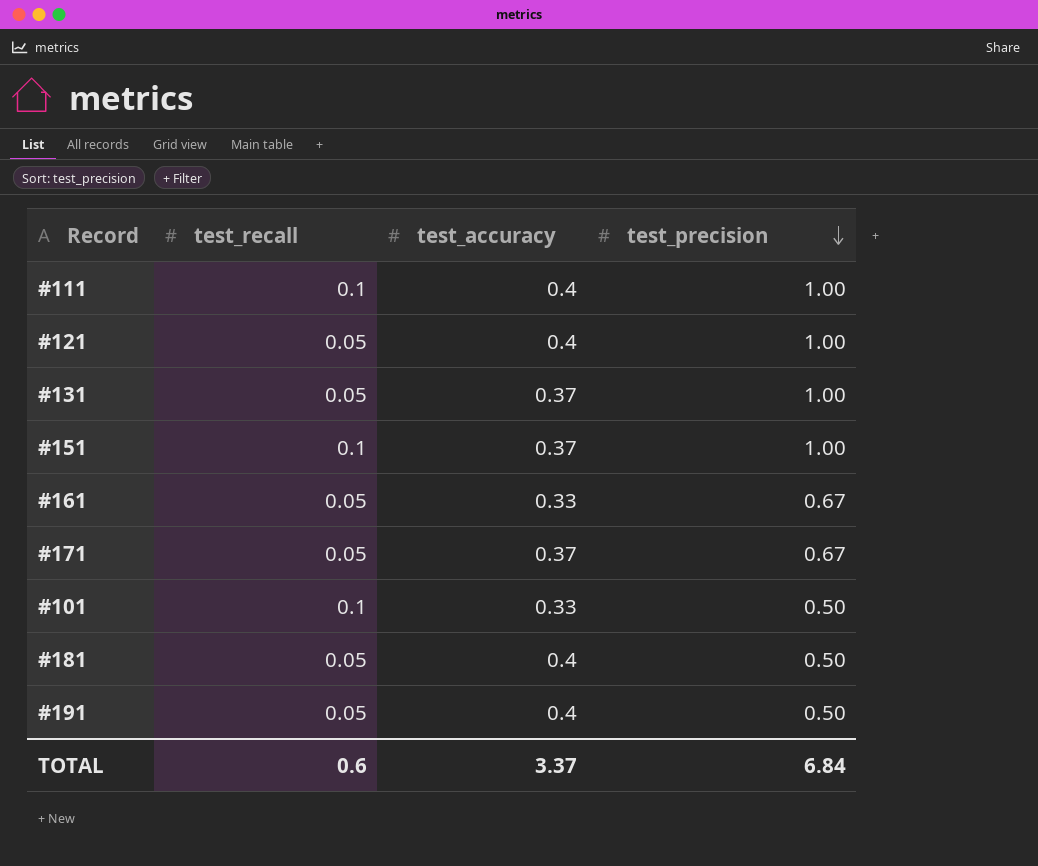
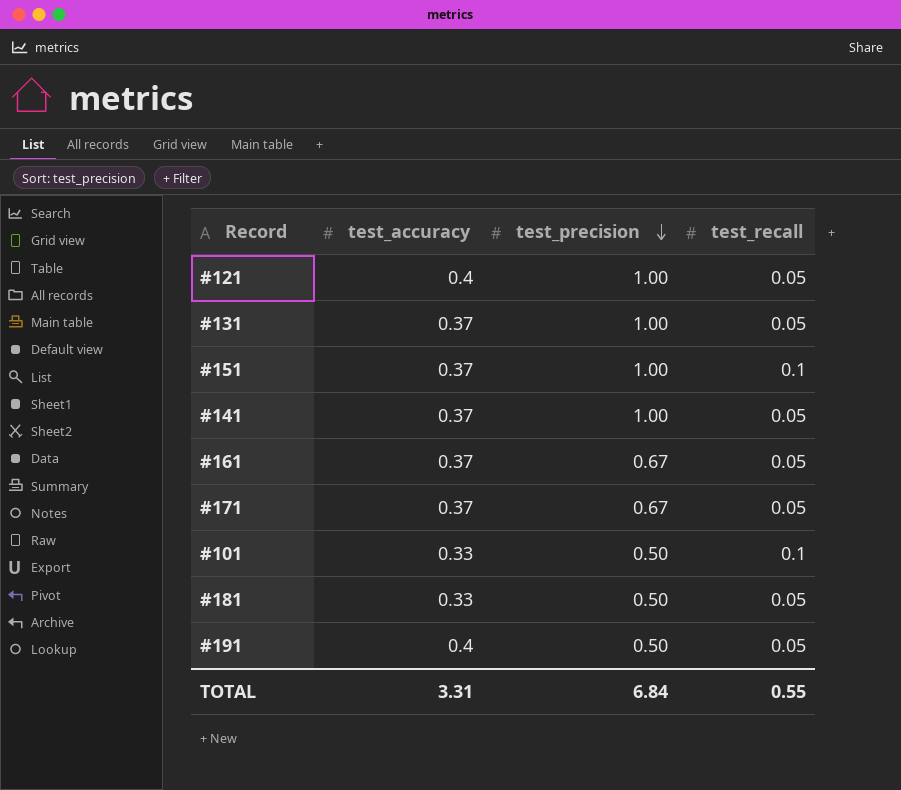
column test_recall | position: 2 -> 4
row #111: 0.1 | 0.4 | 1.00 -> none
row #141: none -> 0.37 | 1.00 | 0.05
#161 | test_accuracy: 0.33 -> 0.37
#181 | test_accuracy: 0.4 -> 0.33
TOTAL | test_accuracy: 3.37 -> 3.31
TOTAL | test_recall: 0.6 -> 0.55

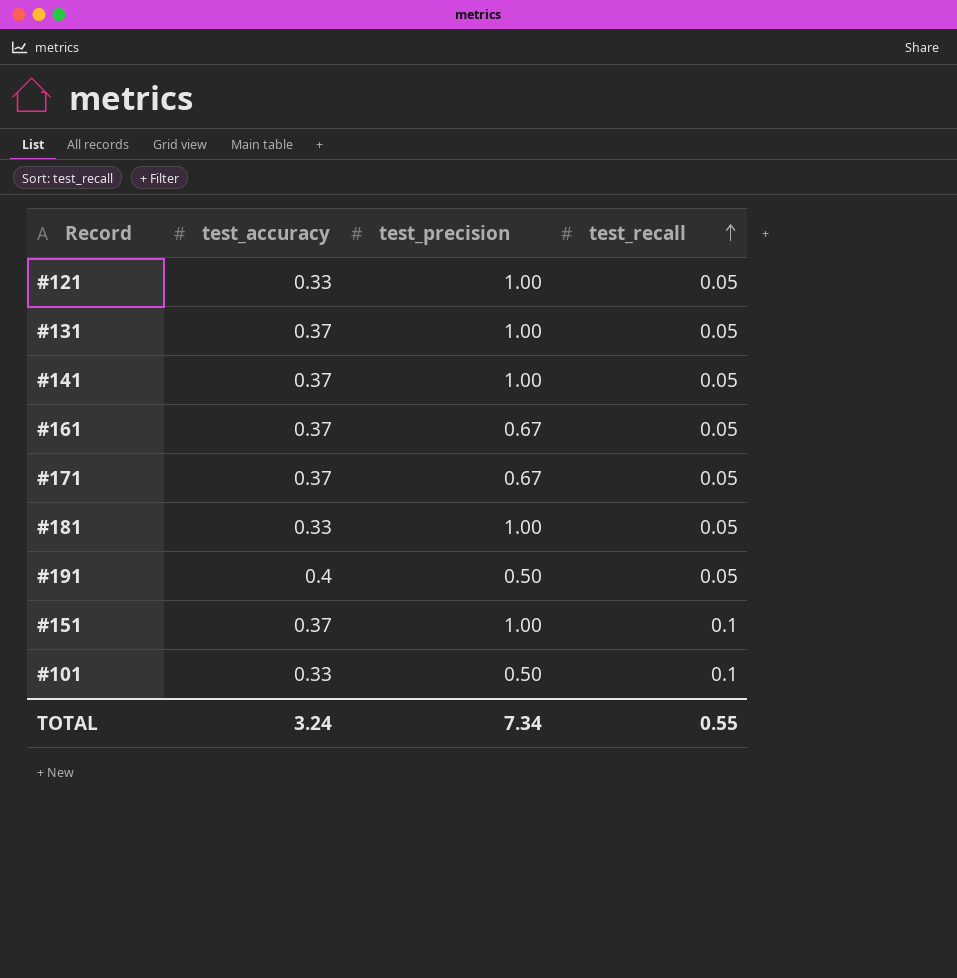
row order: test_precision descending -> test_recall ascending
#121 | test_accuracy: 0.4 -> 0.33
#181 | test_precision: 0.50 -> 1.00
TOTAL | test_accuracy: 3.31 -> 3.24
TOTAL | test_precision: 6.84 -> 7.34

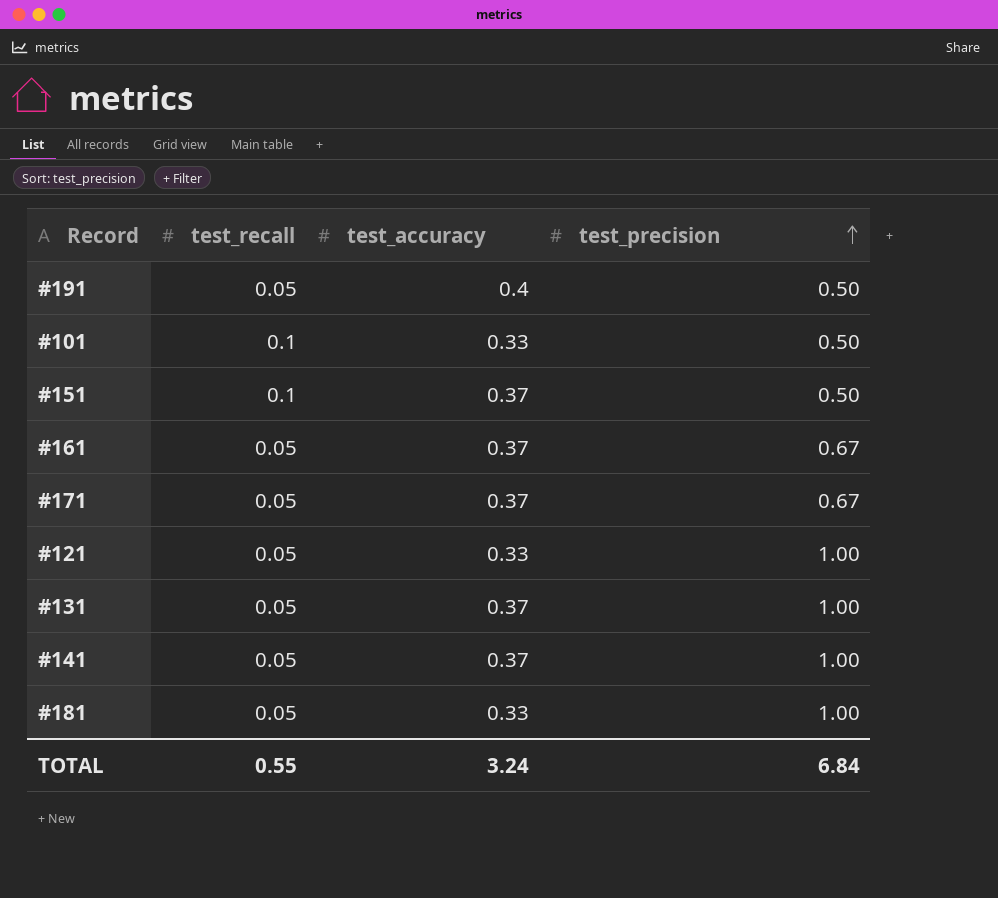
row order: test_recall ascending -> test_precision ascending
column test_recall | position: 4 -> 2
#151 | test_precision: 1.00 -> 0.50
TOTAL | test_precision: 7.34 -> 6.84

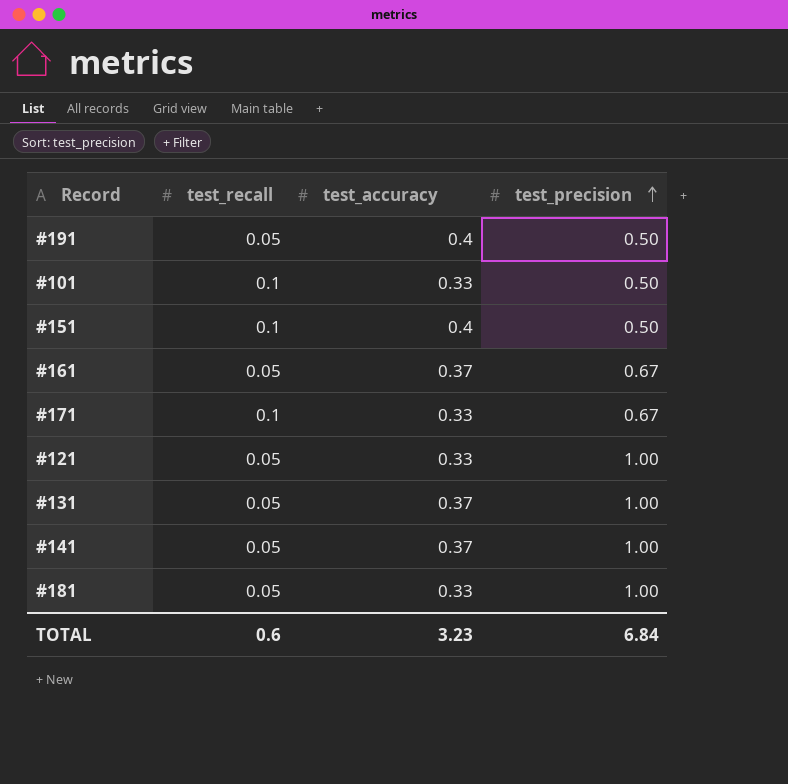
#151 | test_accuracy: 0.37 -> 0.4
#171 | test_recall: 0.05 -> 0.1
#171 | test_accuracy: 0.37 -> 0.33
TOTAL | test_recall: 0.55 -> 0.6
TOTAL | test_accuracy: 3.24 -> 3.23

